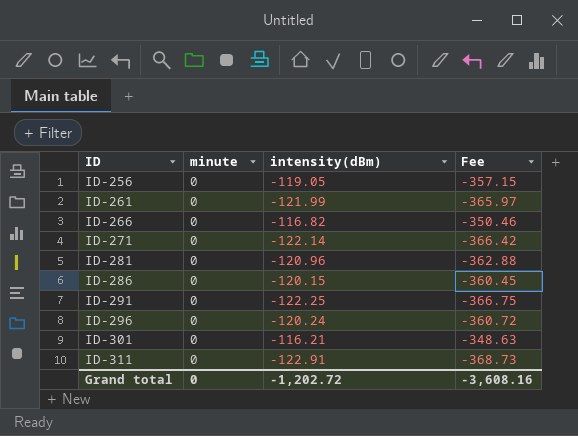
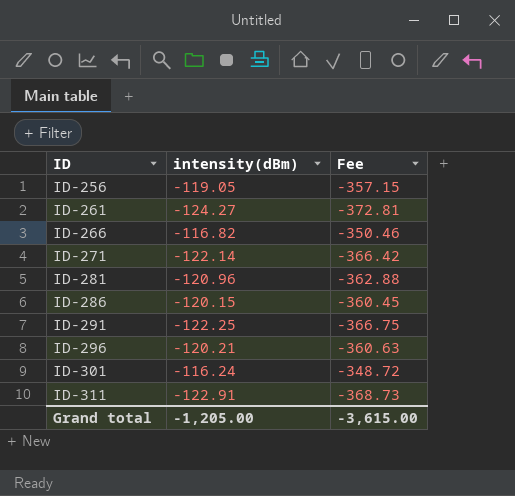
column minute | position: 2 -> none
ID-261 | intensity(dBm): -121.99 -> -124.27
ID-261 | Fee: -365.97 -> -372.81
ID-296 | intensity(dBm): -120.24 -> -120.21
ID-296 | Fee: -360.72 -> -360.63
ID-301 | intensity(dBm): -116.21 -> -116.24
ID-301 | Fee: -348.63 -> -348.72
Grand total | intensity(dBm): -1,202.72 -> -1,205.00
Grand total | Fee: -3,608.16 -> -3,615.00

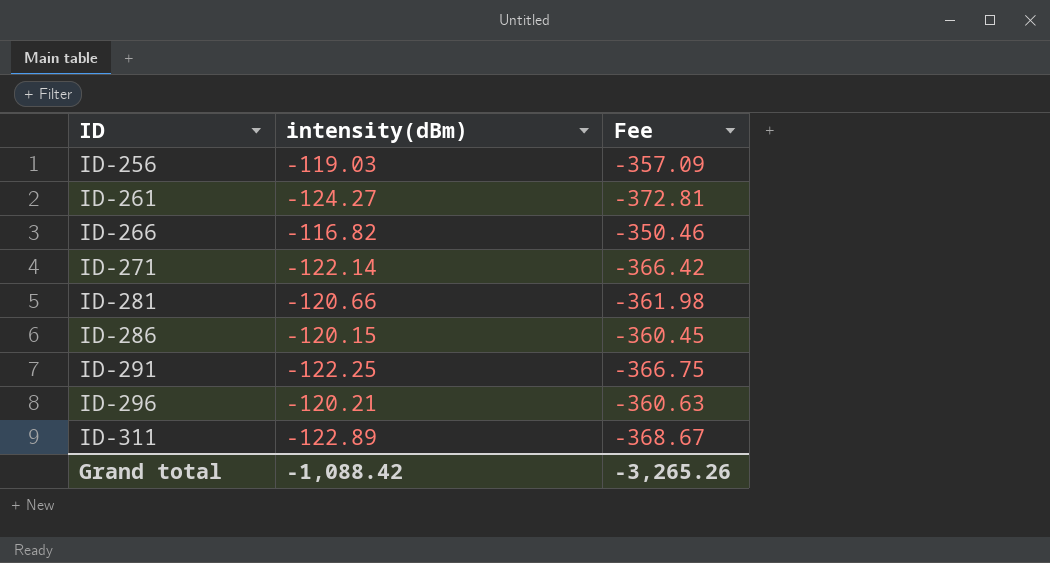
row ID-301: -116.24 | -348.72 -> none
ID-256 | intensity(dBm): -119.05 -> -119.03
ID-256 | Fee: -357.15 -> -357.09
ID-281 | intensity(dBm): -120.96 -> -120.66
ID-281 | Fee: -362.88 -> -361.98
ID-311 | intensity(dBm): -122.91 -> -122.89
ID-311 | Fee: -368.73 -> -368.67
Grand total | intensity(dBm): -1,205.00 -> -1,088.42
Grand total | Fee: -3,615.00 -> -3,265.26

